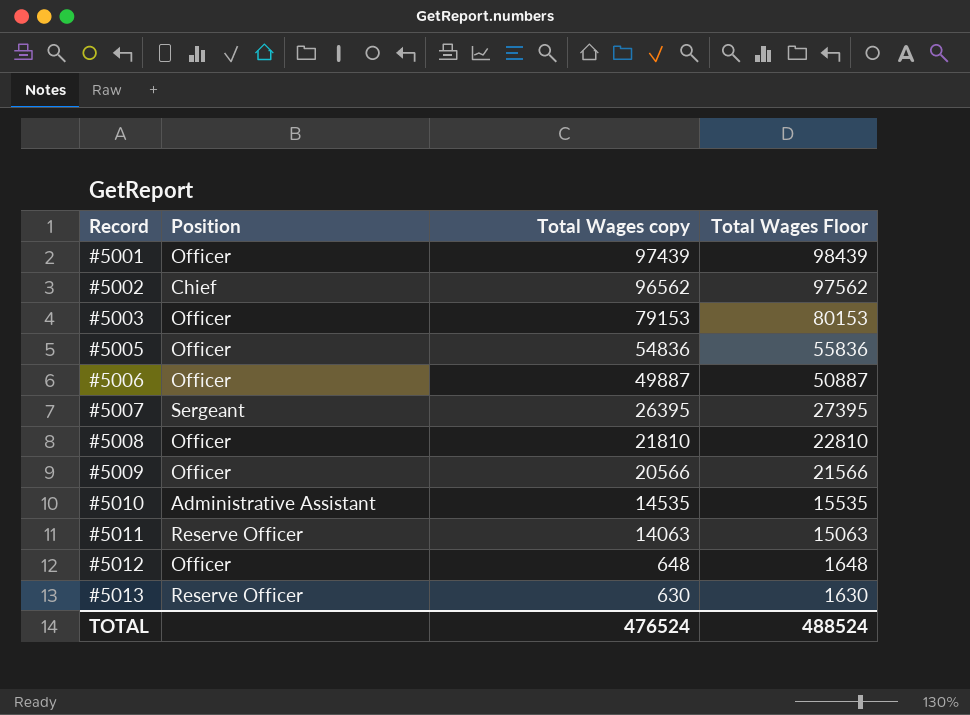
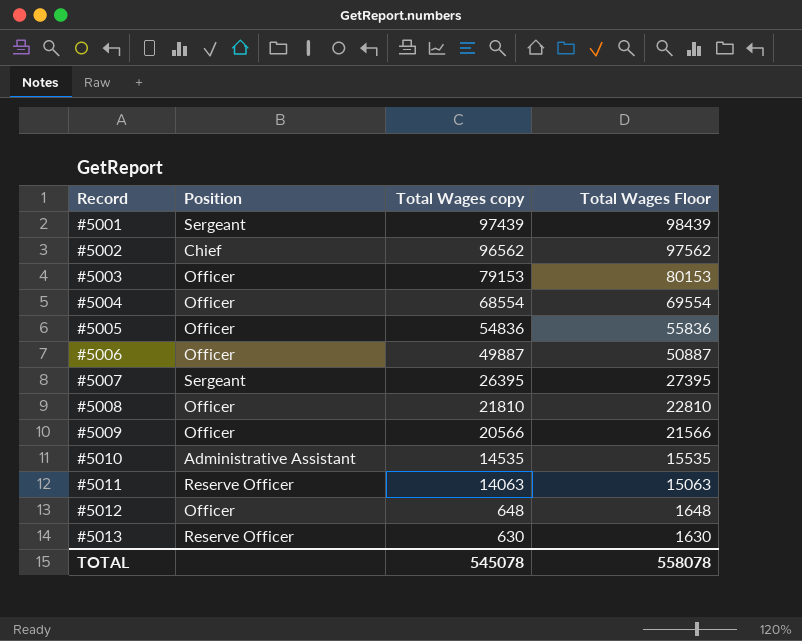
#5001 | Position: Officer -> Sergeant
row #5004: none -> Officer | 68554 | 69554
TOTAL | Total Wages copy: 476524 -> 545078
TOTAL | Total Wages Floor: 488524 -> 558078

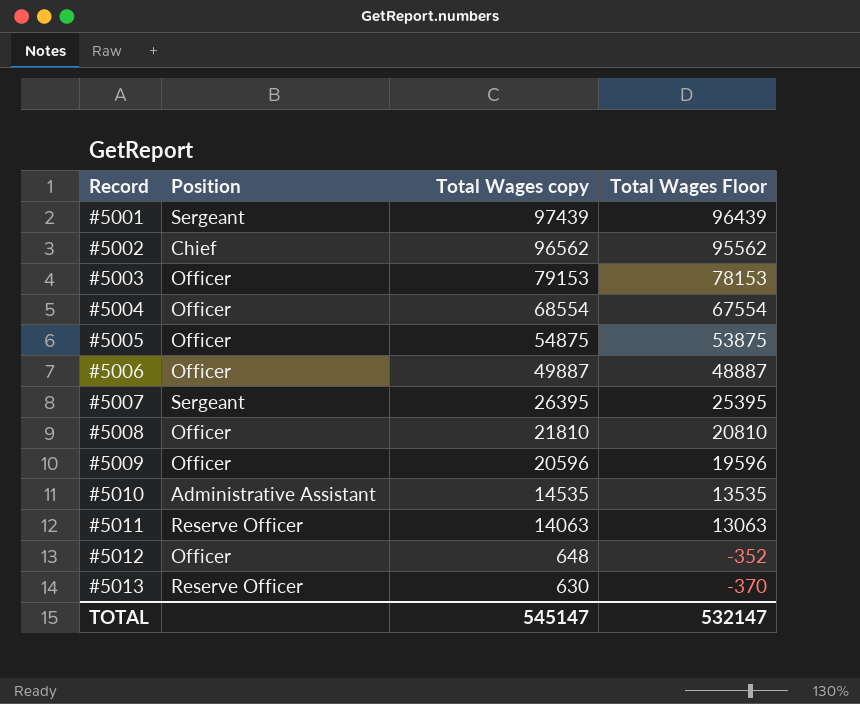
column Total Wages Floor | formula: [Total Wages copy] + 1000 -> [Total Wages copy] - 1000
#5005 | Total Wages copy: 54836 -> 54875
#5009 | Total Wages copy: 20566 -> 20596
TOTAL | Total Wages copy: 545078 -> 545147
TOTAL | Total Wages Floor: 558078 -> 532147

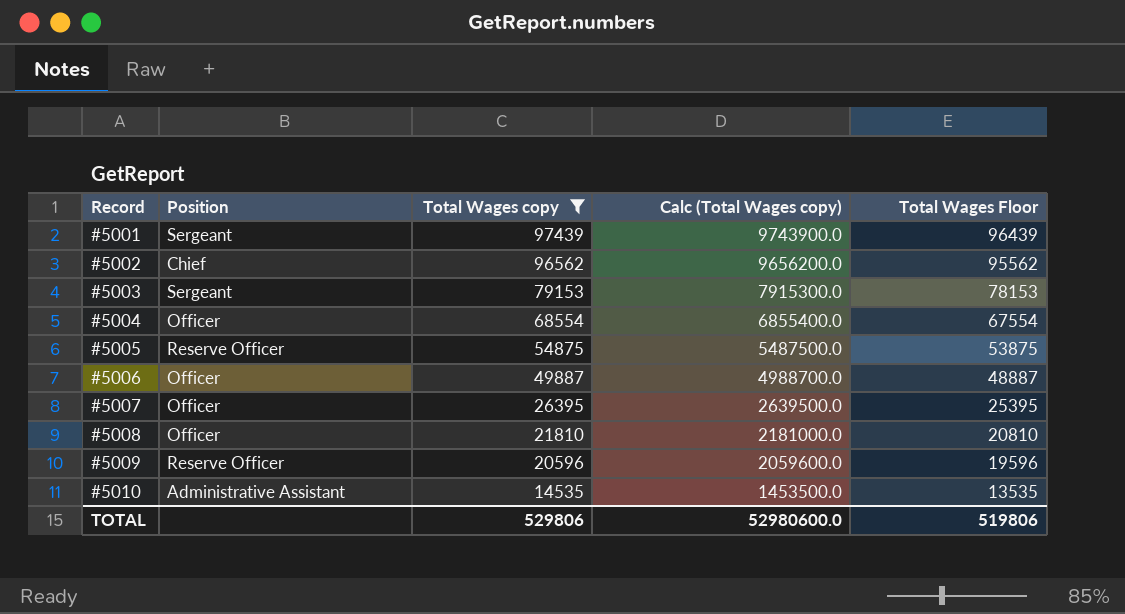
filter: none -> Total Wages copy >= 14535
column Calc (Total Wages copy) | formula: none -> [Total Wages copy] * 100
#5003 | Position: Officer -> Sergeant
#5005 | Position: Officer -> Reserve Officer
#5007 | Position: Sergeant -> Officer
#5009 | Position: Officer -> Reserve Officer
TOTAL | Total Wages copy: 545147 -> 529806
TOTAL | Total Wages Floor: 532147 -> 519806

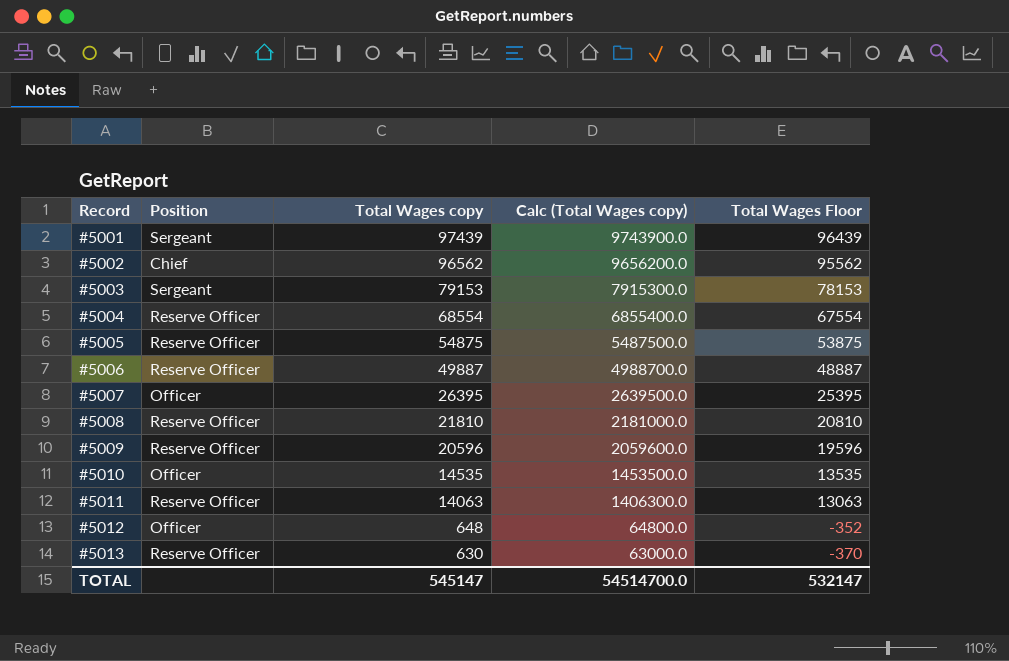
filter: Total Wages copy >= 14535 -> none
#5004 | Position: Officer -> Reserve Officer
#5006 | Position: Officer -> Reserve Officer
#5008 | Position: Officer -> Reserve Officer
#5010 | Position: Administrative Assistant -> Officer
TOTAL | Total Wages copy: 529806 -> 545147
TOTAL | Calc (Total Wages copy): 52980600.0 -> 54514700.0
TOTAL | Total Wages Floor: 519806 -> 532147

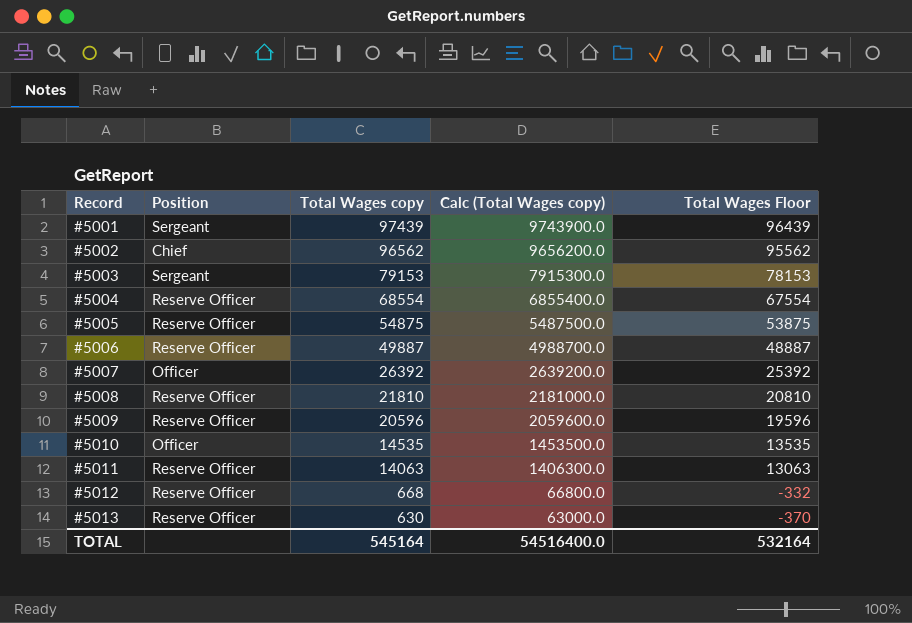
#5007 | Total Wages copy: 26395 -> 26392
#5007 | Calc (Total Wages copy): 2639500.0 -> 2639200.0
#5007 | Total Wages Floor: 25395 -> 25392
#5012 | Position: Officer -> Reserve Officer
#5012 | Total Wages copy: 648 -> 668
#5012 | Calc (Total Wages copy): 64800.0 -> 66800.0
#5012 | Total Wages Floor: -352 -> -332
TOTAL | Total Wages copy: 545147 -> 545164
TOTAL | Calc (Total Wages copy): 54514700.0 -> 54516400.0
TOTAL | Total Wages Floor: 532147 -> 532164

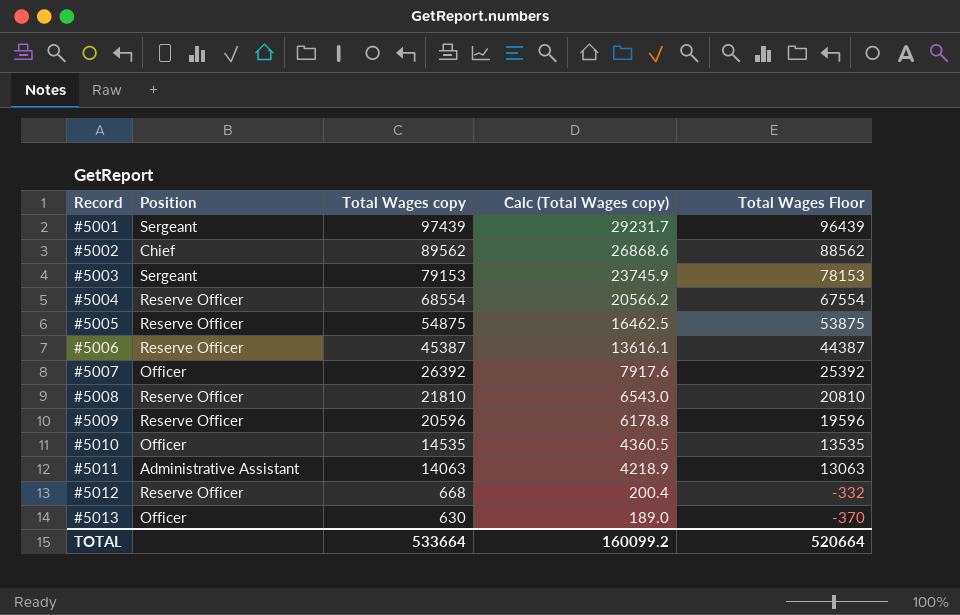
column Calc (Total Wages copy) | formula: [Total Wages copy] * 100 -> [Total Wages copy] * 0.3
#5002 | Total Wages copy: 96562 -> 89562
#5002 | Total Wages Floor: 95562 -> 88562
#5006 | Total Wages copy: 49887 -> 45387
#5006 | Total Wages Floor: 48887 -> 44387
#5011 | Position: Reserve Officer -> Administrative Assistant
#5013 | Position: Reserve Officer -> Officer
TOTAL | Total Wages copy: 545164 -> 533664
TOTAL | Calc (Total Wages copy): 54516400.0 -> 160099.2
TOTAL | Total Wages Floor: 532164 -> 520664

